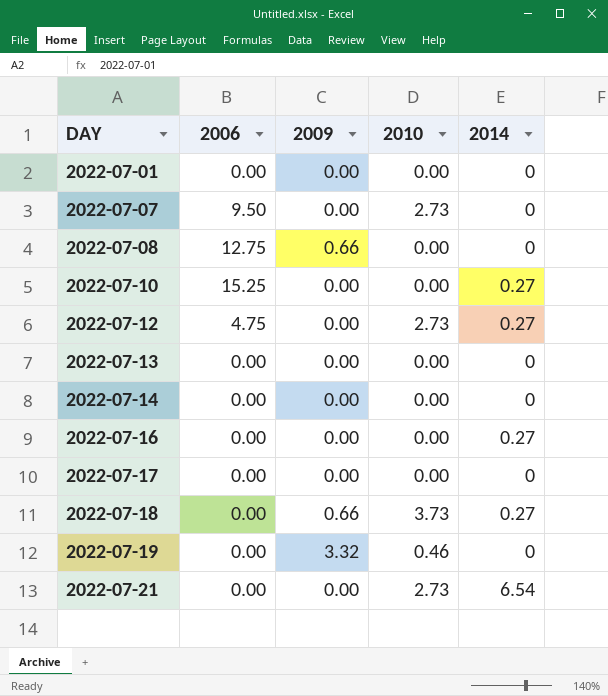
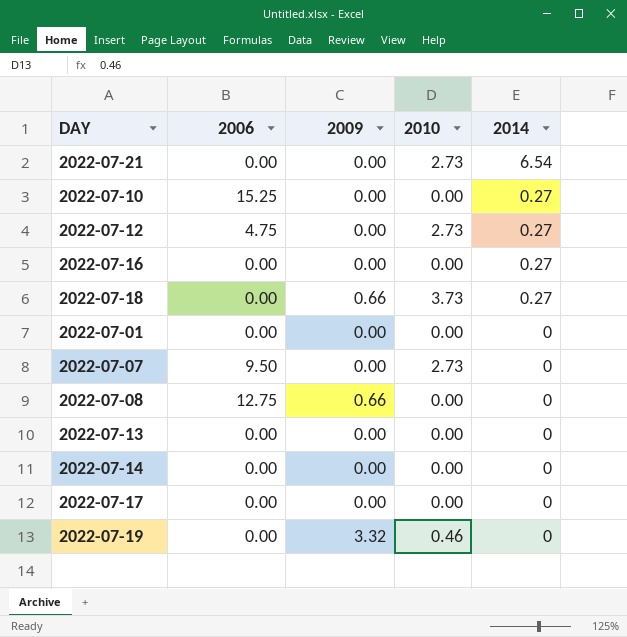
row order: DAY ascending -> 2014 descending

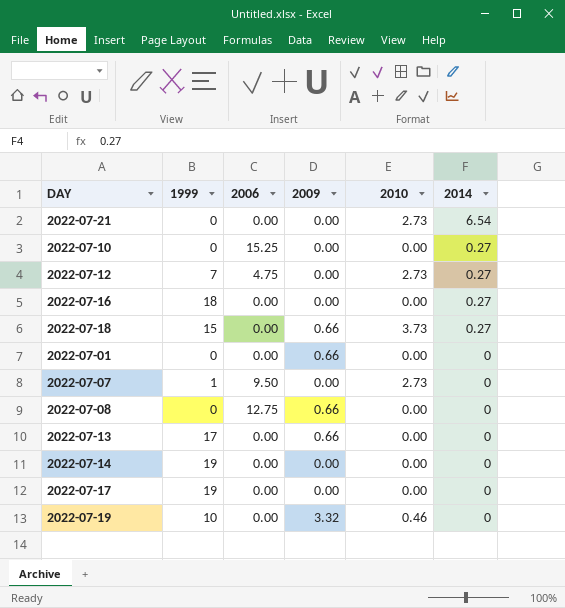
column 1999 | position: none -> 2
2022-07-01 | 2009: 0.00 -> 0.66
2022-07-13 | 2009: 0.00 -> 0.66

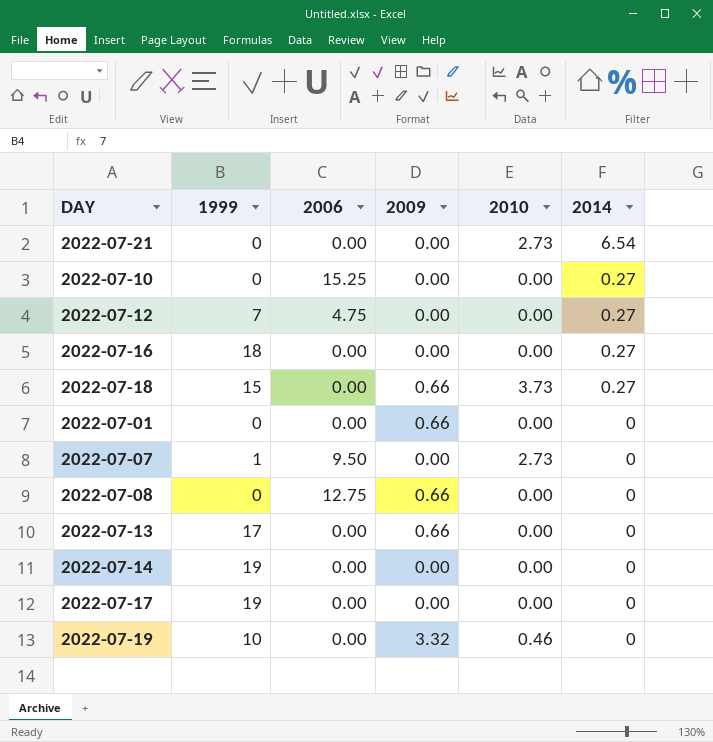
2022-07-12 | 2010: 2.73 -> 0.00

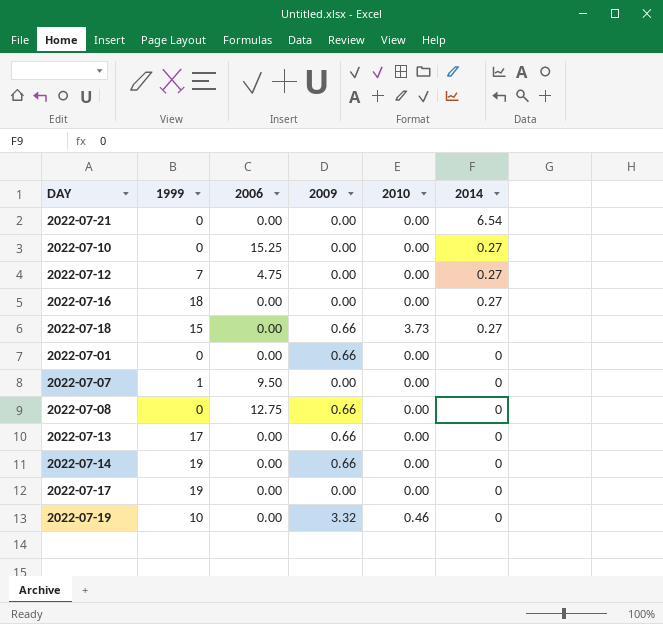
2022-07-21 | 2010: 2.73 -> 0.00
2022-07-07 | 2010: 2.73 -> 0.00
2022-07-14 | 2009: 0.00 -> 0.66

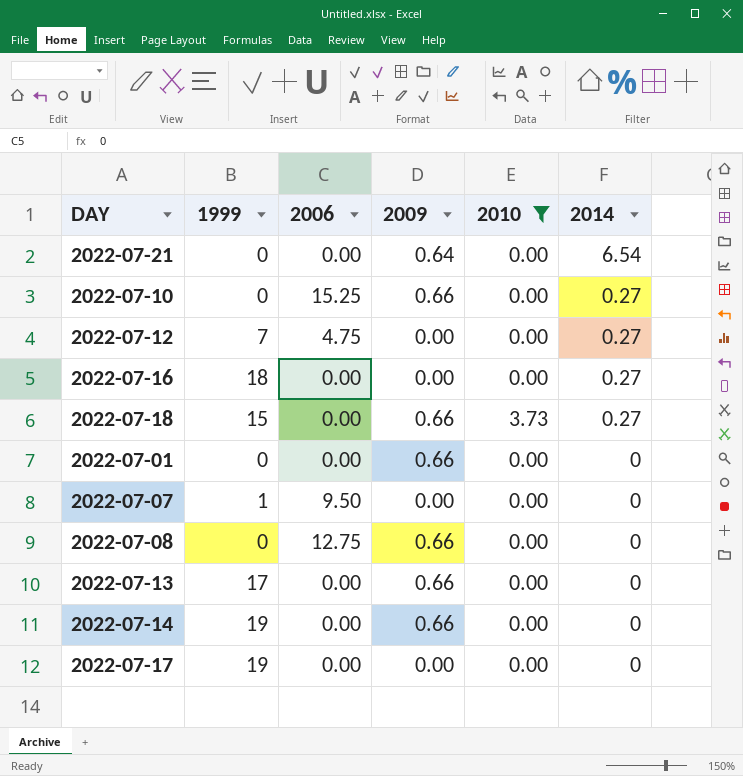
filter: none -> 2010 != 0.46
2022-07-21 | 2009: 0.00 -> 0.64
2022-07-10 | 2009: 0.00 -> 0.66

